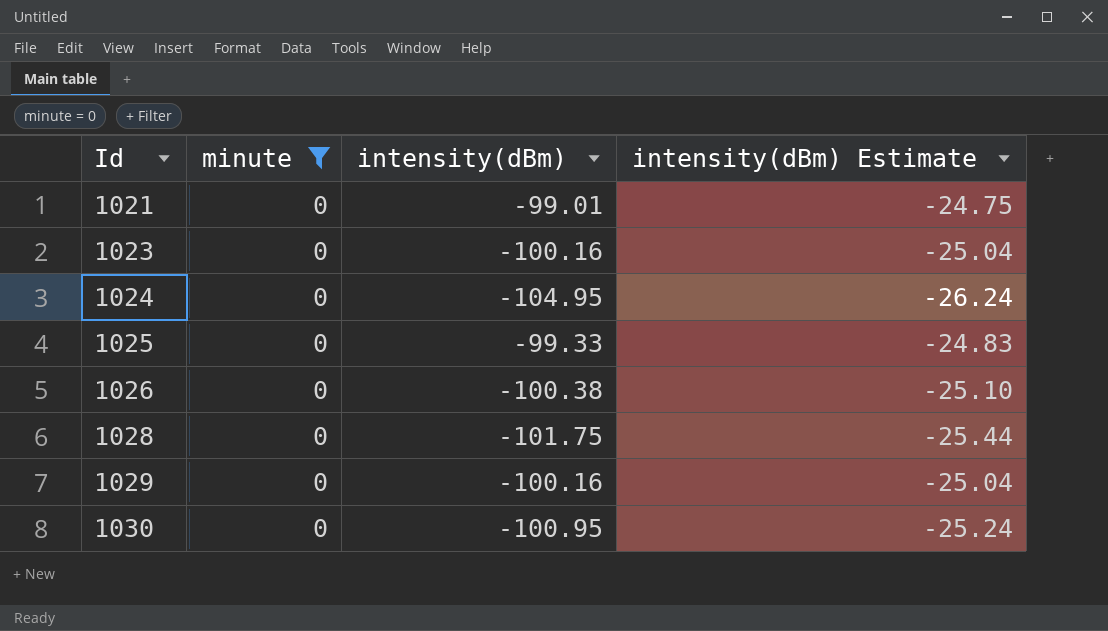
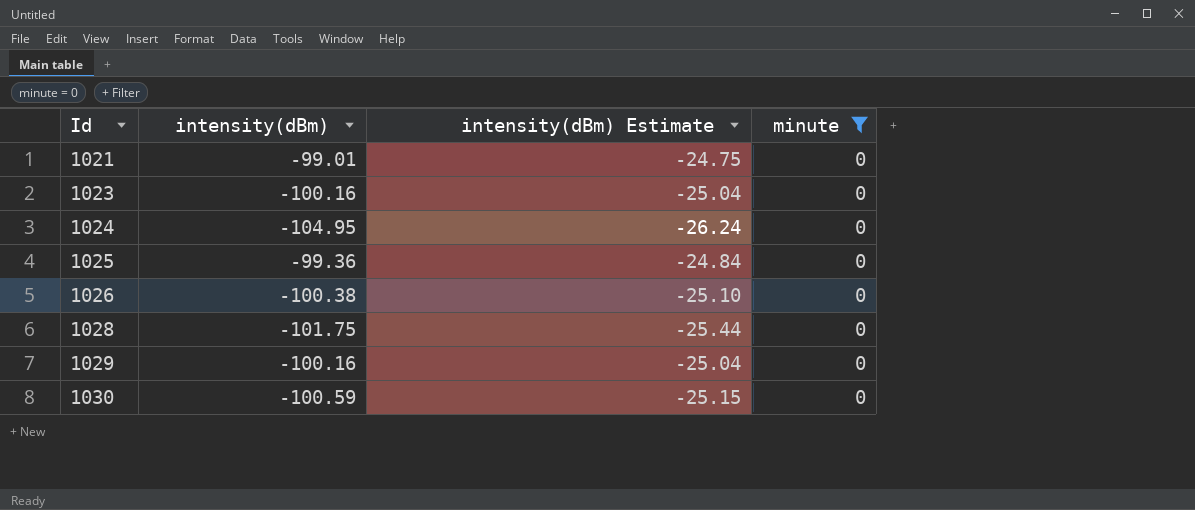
column minute | position: 2 -> 4
1025 | intensity(dBm): -99.33 -> -99.36
1025 | intensity(dBm) Estimate: -24.83 -> -24.84
1030 | intensity(dBm): -100.95 -> -100.59
1030 | intensity(dBm) Estimate: -25.24 -> -25.15

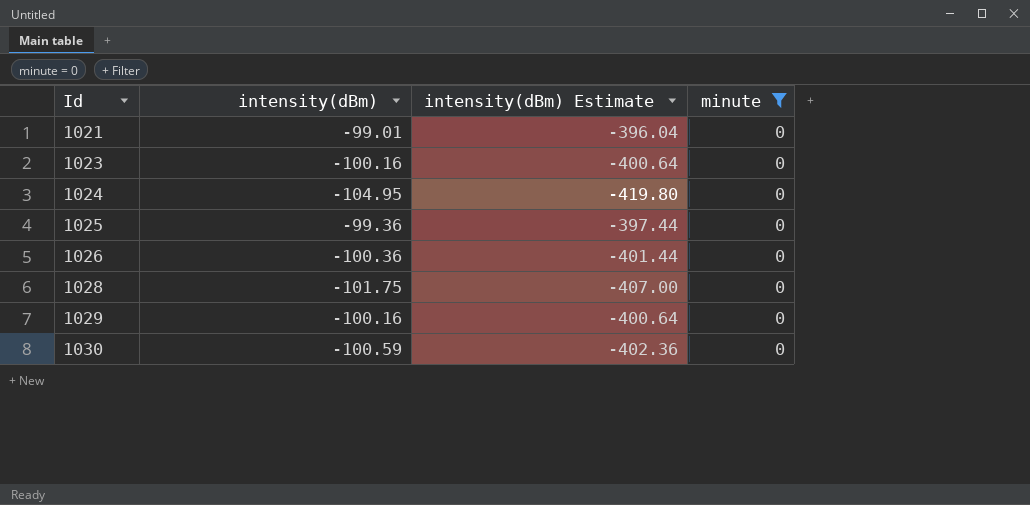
column intensity(dBm) Estimate | formula: [intensity(dBm)] * 0.25 -> [intensity(dBm)] * 4
1026 | intensity(dBm): -100.38 -> -100.36

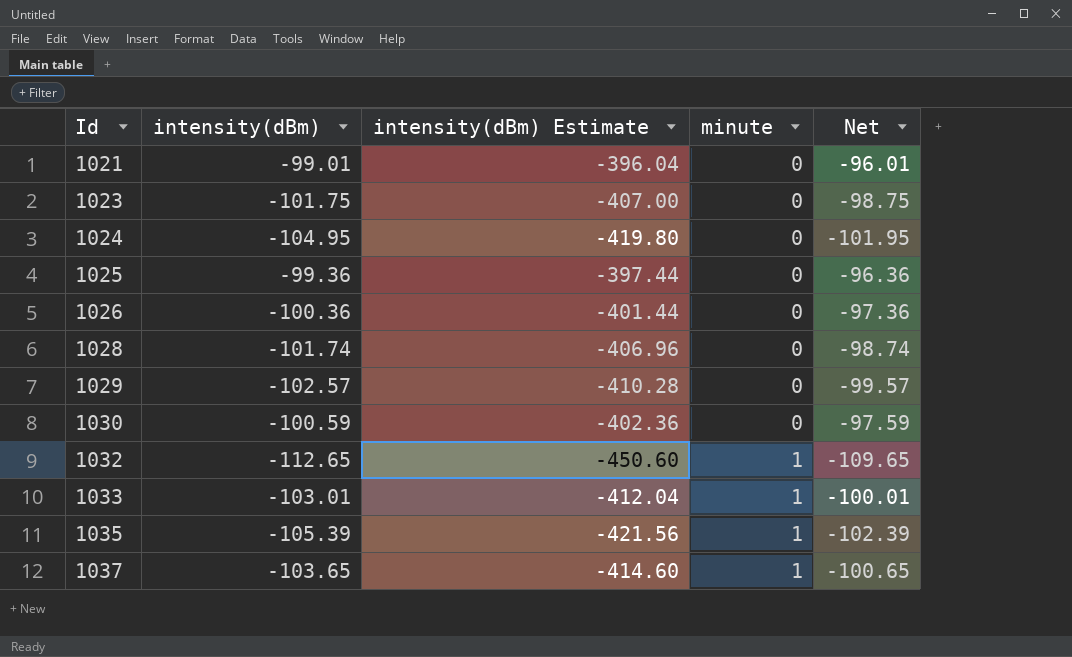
filter: minute = 0 -> none
column Net | formula: none -> [intensity(dBm)] + 3
1023 | intensity(dBm): -100.16 -> -101.75
1023 | intensity(dBm) Estimate: -400.64 -> -407.00
1028 | intensity(dBm): -101.75 -> -101.74
1028 | intensity(dBm) Estimate: -407.00 -> -406.96
1029 | intensity(dBm): -100.16 -> -102.57
1029 | intensity(dBm) Estimate: -400.64 -> -410.28

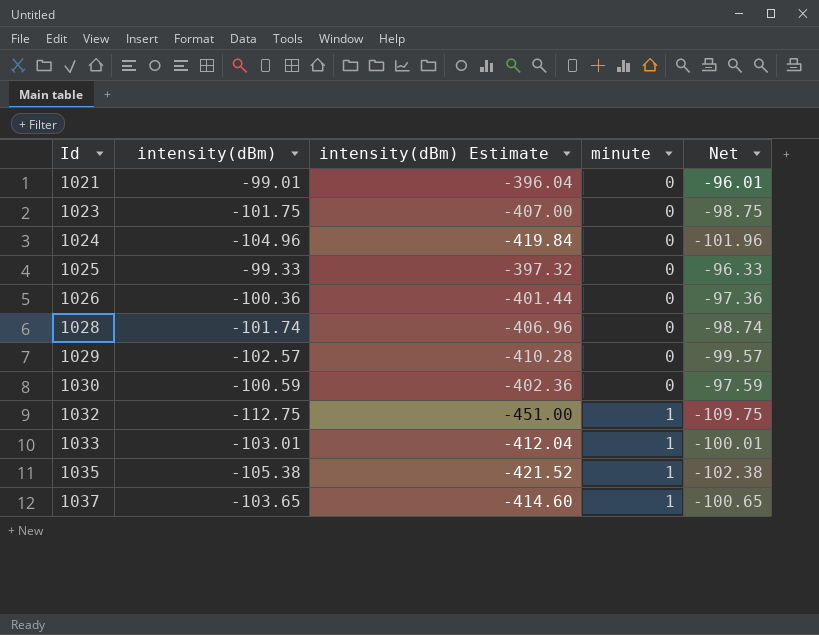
1024 | intensity(dBm): -104.95 -> -104.96
1024 | intensity(dBm) Estimate: -419.80 -> -419.84
1024 | Net: -101.95 -> -101.96
1025 | intensity(dBm): -99.36 -> -99.33
1025 | intensity(dBm) Estimate: -397.44 -> -397.32
1025 | Net: -96.36 -> -96.33
1032 | intensity(dBm): -112.65 -> -112.75
1032 | intensity(dBm) Estimate: -450.60 -> -451.00
1032 | Net: -109.65 -> -109.75
1035 | intensity(dBm): -105.39 -> -105.38
1035 | intensity(dBm) Estimate: -421.56 -> -421.52
1035 | Net: -102.39 -> -102.38

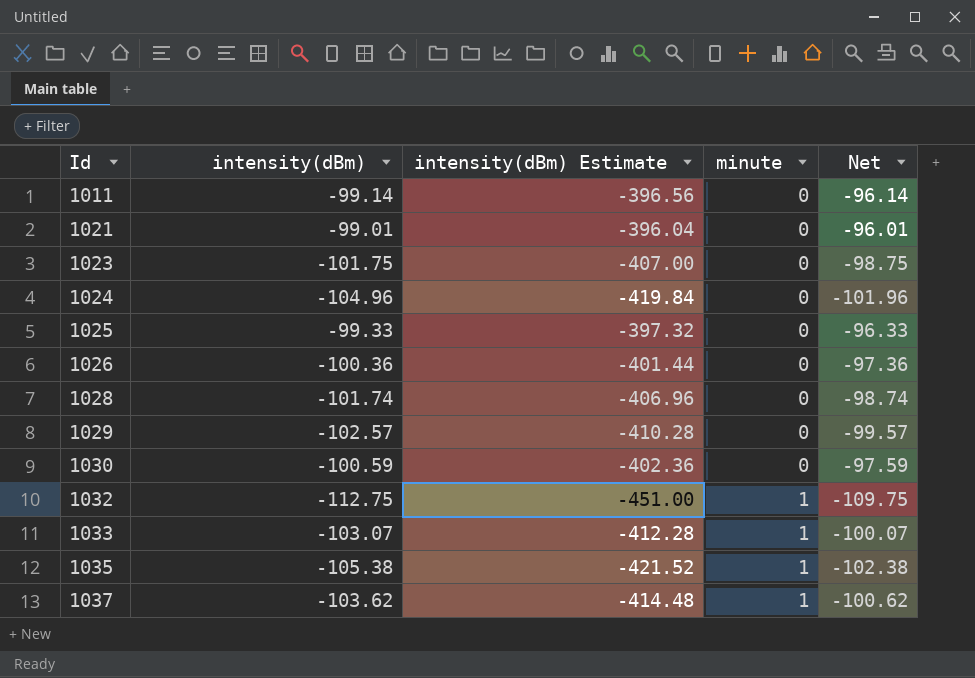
row 1011: none -> -99.14 | -396.56 | 0 | -96.14
1033 | intensity(dBm): -103.01 -> -103.07
1033 | intensity(dBm) Estimate: -412.04 -> -412.28
1033 | Net: -100.01 -> -100.07
1037 | intensity(dBm): -103.65 -> -103.62
1037 | intensity(dBm) Estimate: -414.60 -> -414.48
1037 | Net: -100.65 -> -100.62

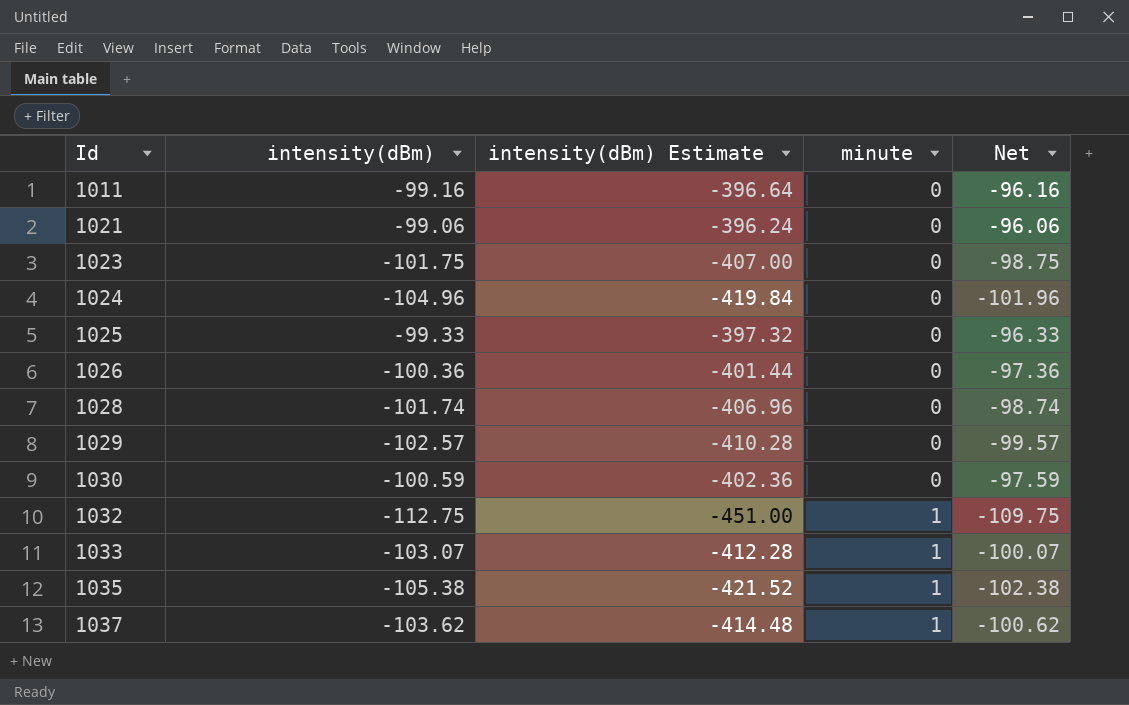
1011 | intensity(dBm): -99.14 -> -99.16
1011 | intensity(dBm) Estimate: -396.56 -> -396.64
1011 | Net: -96.14 -> -96.16
1021 | intensity(dBm): -99.01 -> -99.06
1021 | intensity(dBm) Estimate: -396.04 -> -396.24
1021 | Net: -96.01 -> -96.06

